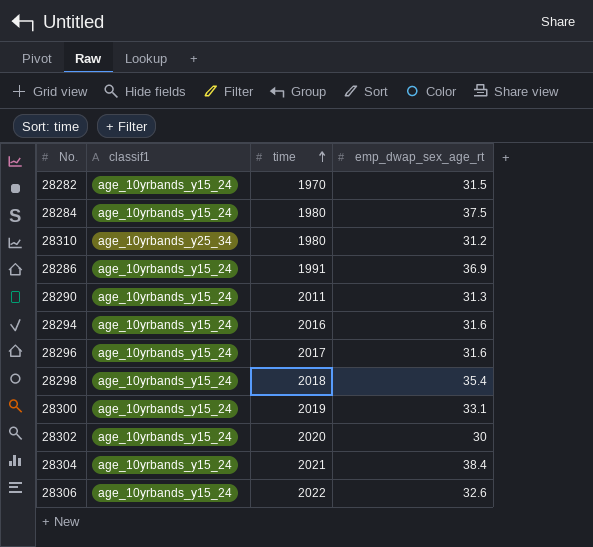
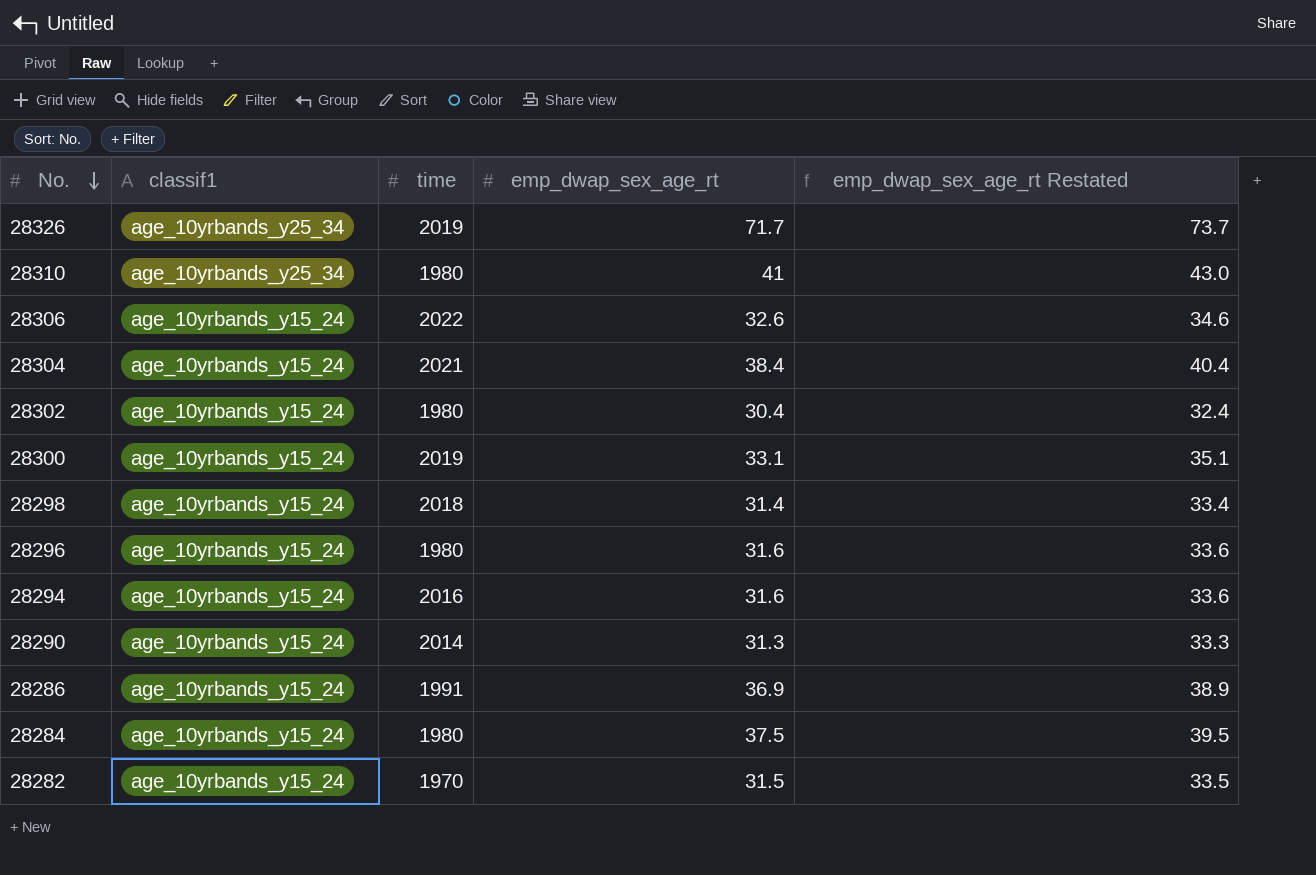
row order: time ascending -> No. descending
column emp_dwap_sex_age_rt Restated | formula: none -> [emp_dwap_sex_age_rt] + 2
row 28326: none -> age_10yrbands_y25_34 | 2019 | 71.7 | 73.7
28310 | emp_dwap_sex_age_rt: 31.2 -> 41
28302 | time: 2020 -> 1980
28302 | emp_dwap_sex_age_rt: 30 -> 30.4
28298 | emp_dwap_sex_age_rt: 35.4 -> 31.4
28296 | time: 2017 -> 1980
28290 | time: 2011 -> 2014

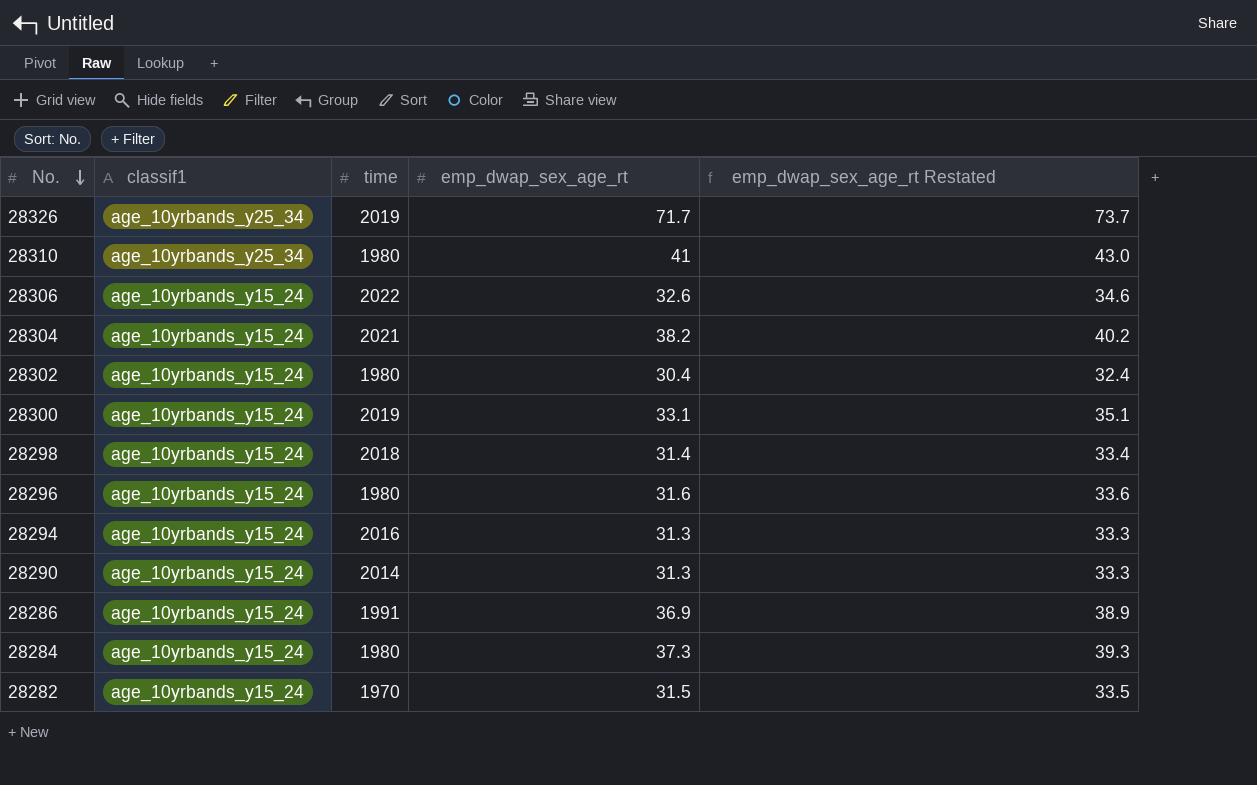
28304 | emp_dwap_sex_age_rt: 38.4 -> 38.2
28304 | emp_dwap_sex_age_rt Restated: 40.4 -> 40.2
28294 | emp_dwap_sex_age_rt: 31.6 -> 31.3
28294 | emp_dwap_sex_age_rt Restated: 33.6 -> 33.3
28284 | emp_dwap_sex_age_rt: 37.5 -> 37.3
28284 | emp_dwap_sex_age_rt Restated: 39.5 -> 39.3

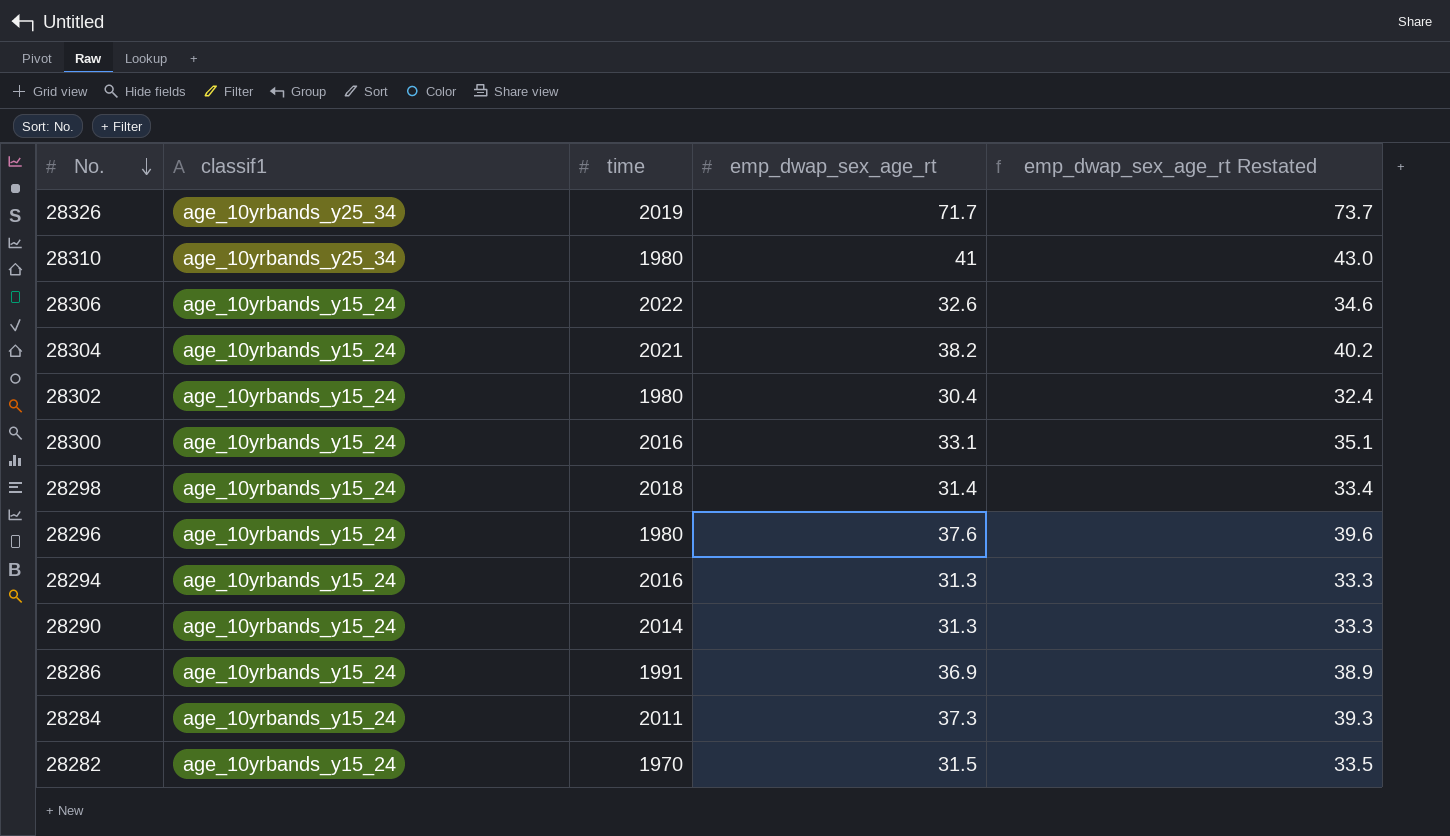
28300 | time: 2019 -> 2016
28296 | emp_dwap_sex_age_rt: 31.6 -> 37.6
28296 | emp_dwap_sex_age_rt Restated: 33.6 -> 39.6
28284 | time: 1980 -> 2011

